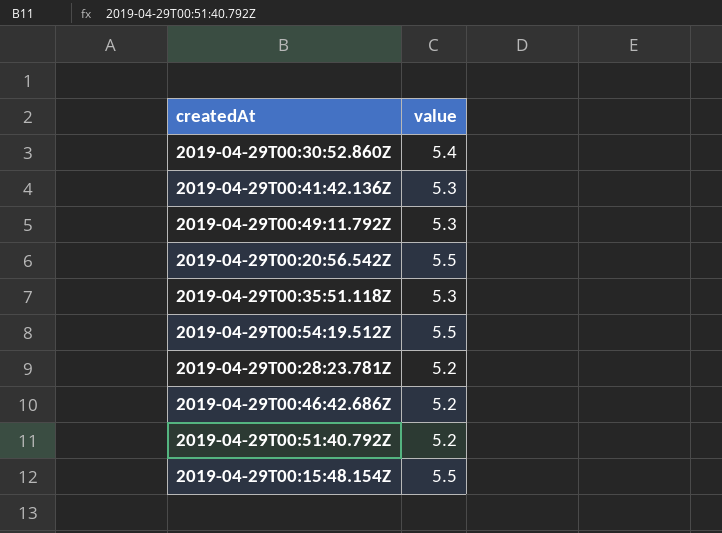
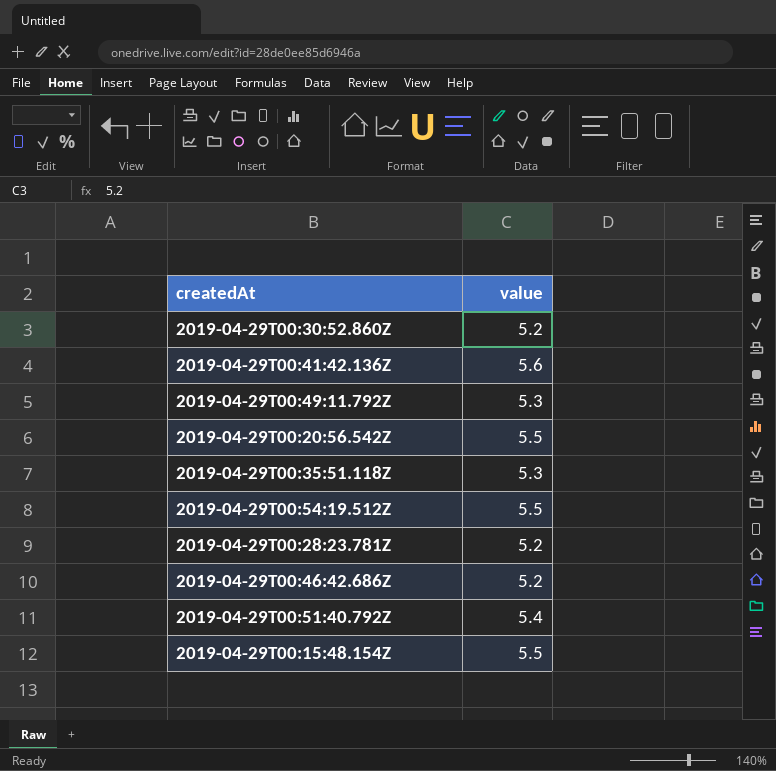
2019-04-29T00:30:52.860Z | value: 5.4 -> 5.2
2019-04-29T00:41:42.136Z | value: 5.3 -> 5.6
2019-04-29T00:51:40.792Z | value: 5.2 -> 5.4

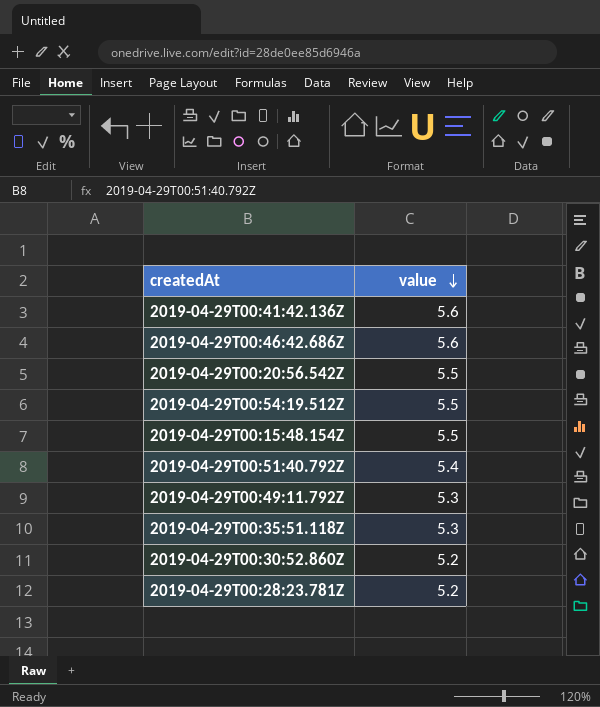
row order: none -> value descending
2019-04-29T00:46:42.686Z | value: 5.2 -> 5.6

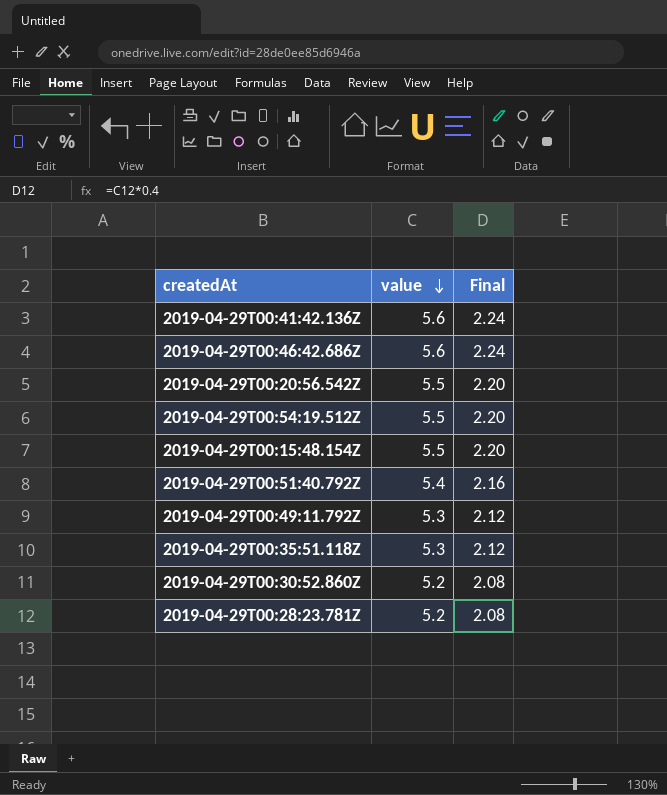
column Final | formula: none -> [value] * 0.4

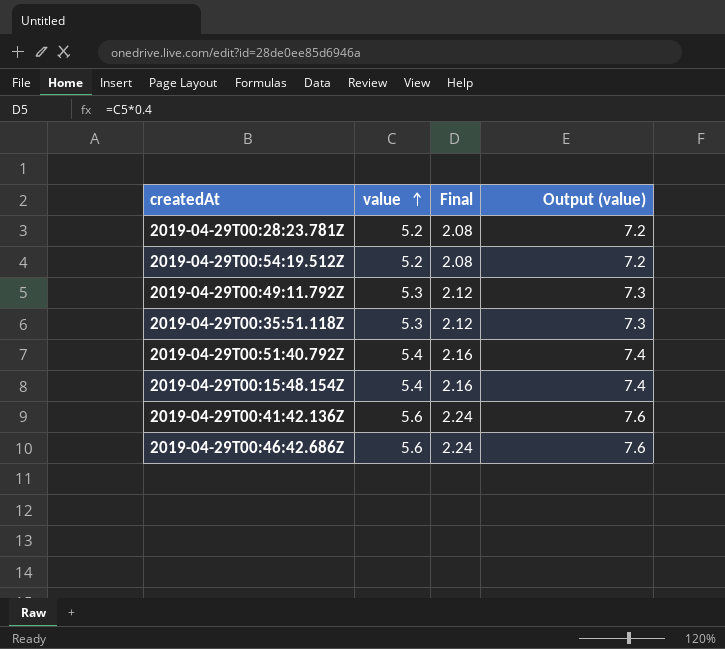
row order: value descending -> value ascending
column Output (value) | formula: none -> [value] + 2
row 2019-04-29T00:20:56.542Z: 5.5 | 2.20 -> none
row 2019-04-29T00:30:52.860Z: 5.2 | 2.08 -> none
2019-04-29T00:54:19.512Z | value: 5.5 -> 5.2
2019-04-29T00:54:19.512Z | Final: 2.20 -> 2.08
2019-04-29T00:15:48.154Z | value: 5.5 -> 5.4
2019-04-29T00:15:48.154Z | Final: 2.20 -> 2.16

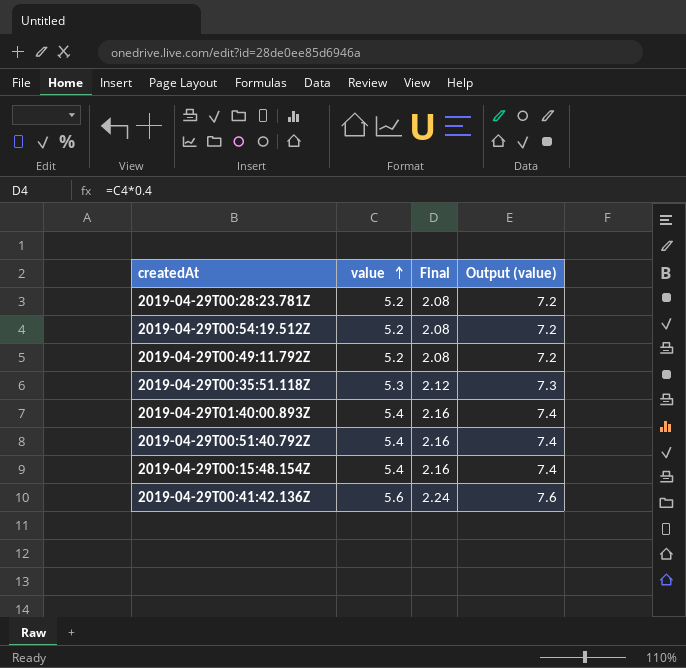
row 2019-04-29T00:46:42.686Z: 5.6 | 2.24 | 7.6 -> none
2019-04-29T00:49:11.792Z | value: 5.3 -> 5.2
2019-04-29T00:49:11.792Z | Final: 2.12 -> 2.08
2019-04-29T00:49:11.792Z | Output (value): 7.3 -> 7.2
row 2019-04-29T01:40:00.893Z: none -> 5.4 | 2.16 | 7.4

